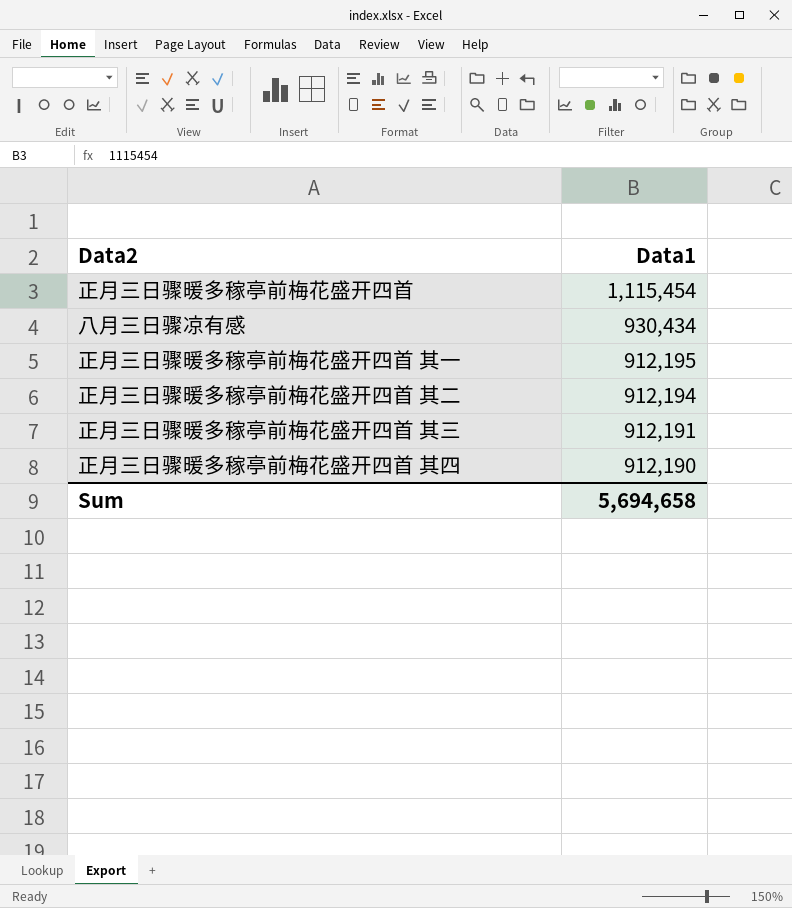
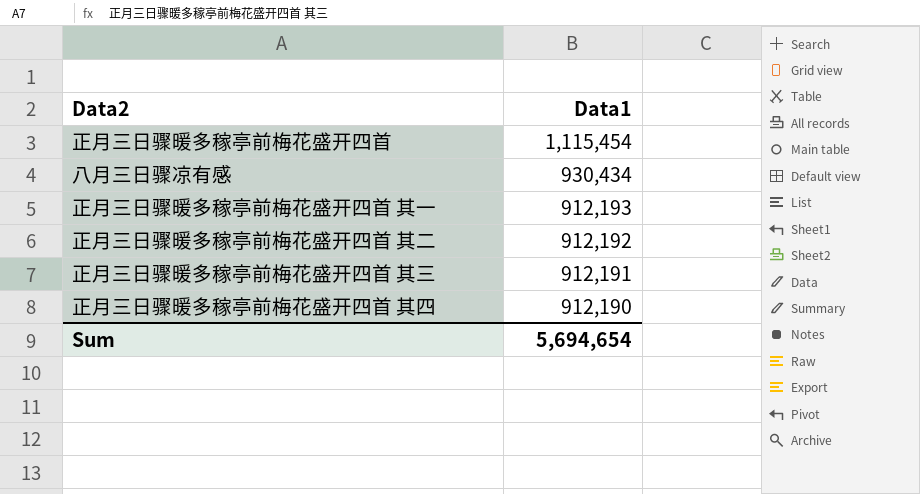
正月三日骤暖多稼亭前梅花盛开四首 其一 | Data1: 912,195 -> 912,193
正月三日骤暖多稼亭前梅花盛开四首 其二 | Data1: 912,194 -> 912,192
Sum | Data1: 5,694,658 -> 5,694,654

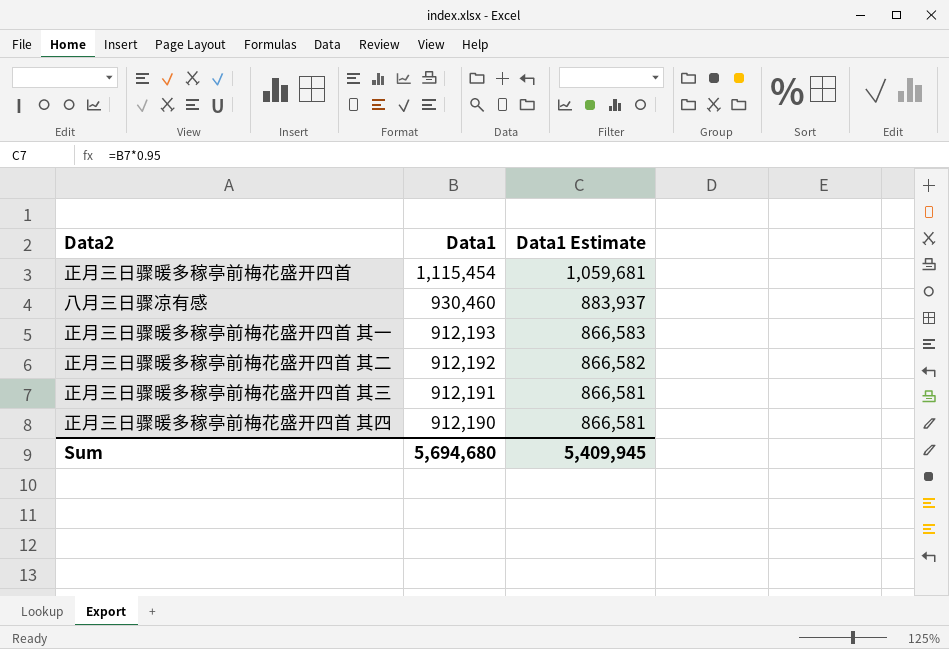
column Data1 Estimate | formula: none -> [Data1] * 0.95
八月三日骤凉有感 | Data1: 930,434 -> 930,460
Sum | Data1: 5,694,654 -> 5,694,680

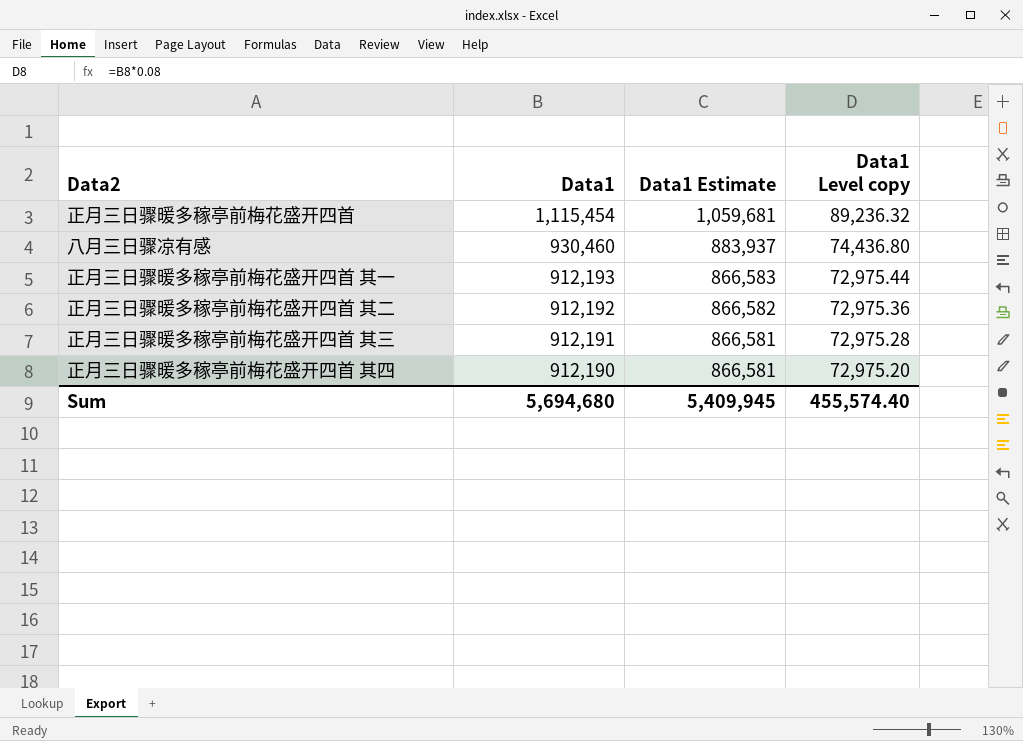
column Data1 Level copy | formula: none -> [Data1] * 0.08

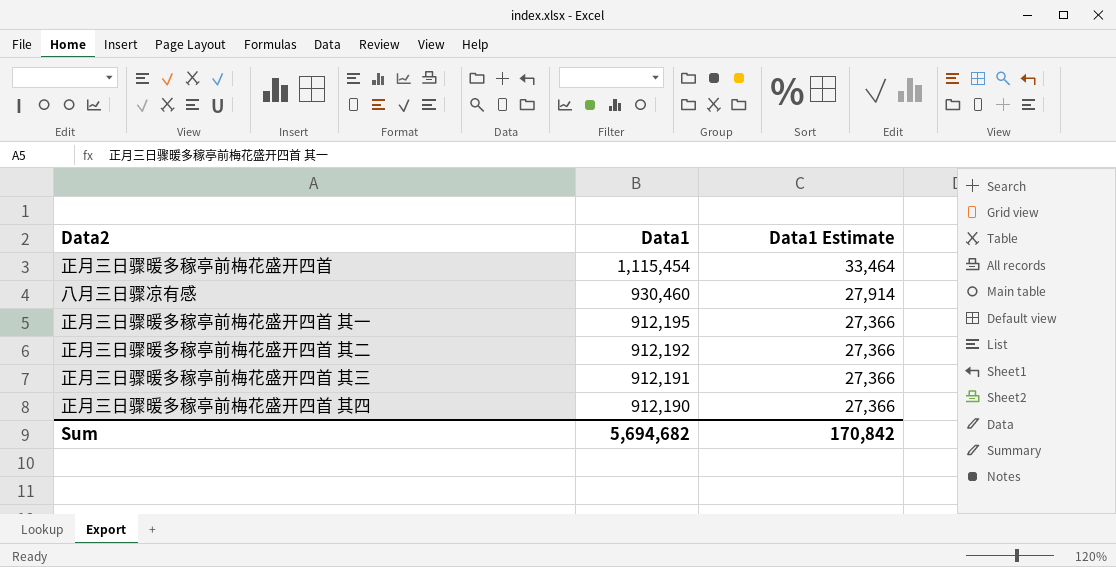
column Data1 Level copy | formula: [Data1] * 0.08 -> none
column Data1 Estimate | formula: [Data1] * 0.95 -> [Data1] * 0.03
正月三日骤暖多稼亭前梅花盛开四首 其一 | Data1: 912,193 -> 912,195
Sum | Data1: 5,694,680 -> 5,694,682
Sum | Data1 Estimate: 5,409,945 -> 170,842

